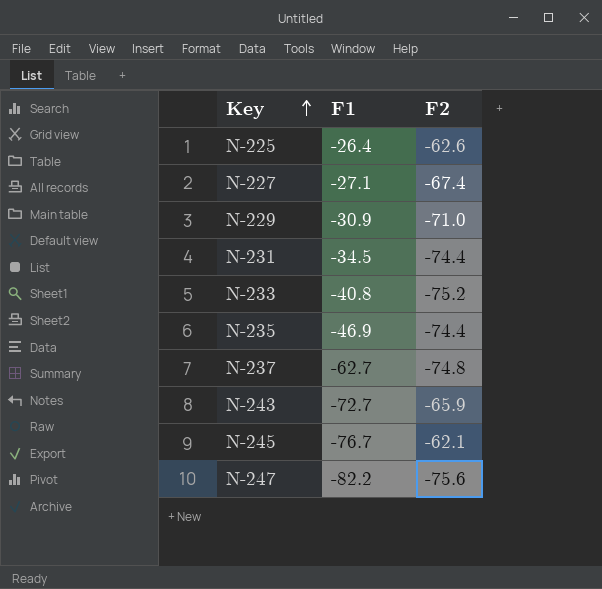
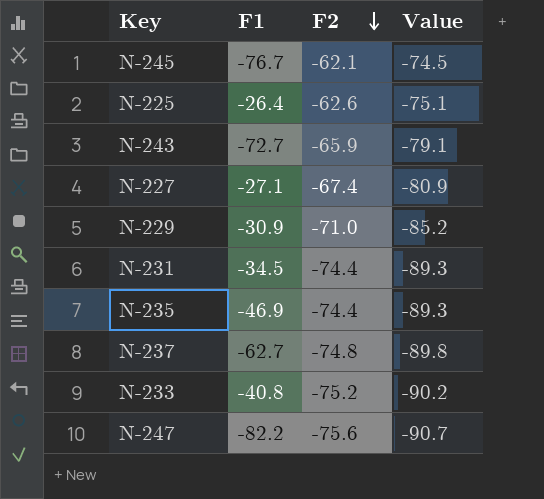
row order: Key ascending -> F2 descending
column Value | formula: none -> [F2] * 1.2

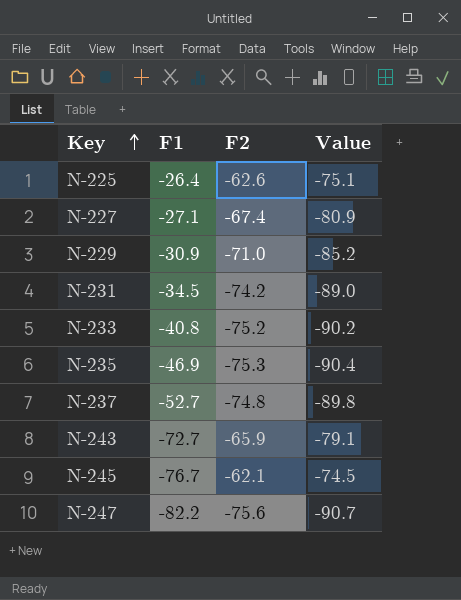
row order: F2 descending -> Key ascending
N-231 | F2: -74.4 -> -74.2
N-231 | Value: -89.3 -> -89.0
N-235 | F2: -74.4 -> -75.3
N-235 | Value: -89.3 -> -90.4
N-237 | F1: -62.7 -> -52.7

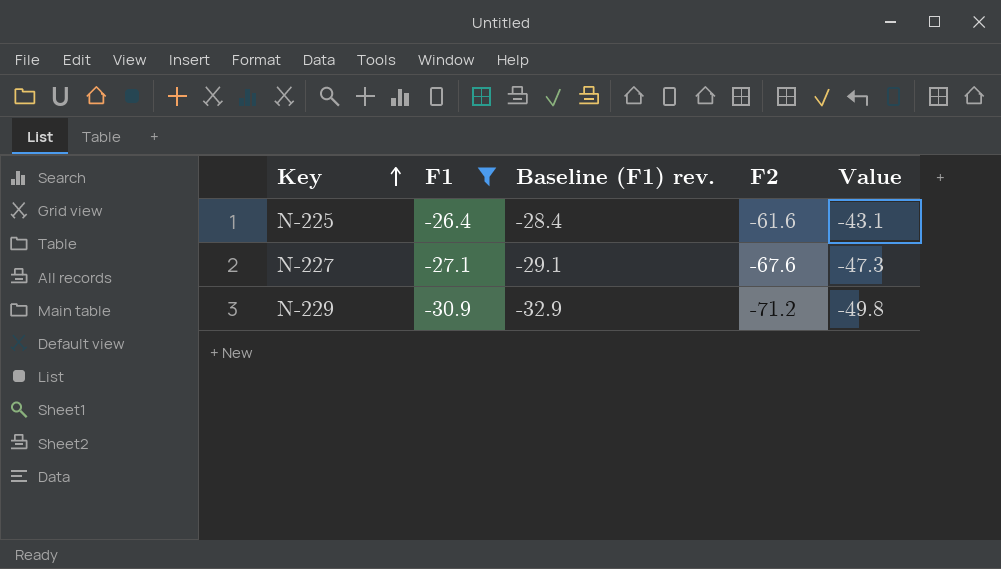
filter: none -> F1 >= -30.9
column Baseline (F1) rev. | formula: none -> [F1] - 2
column Value | formula: [F2] * 1.2 -> [F2] * 0.7
N-225 | F2: -62.6 -> -61.6
N-227 | F2: -67.4 -> -67.6
N-229 | F2: -71.0 -> -71.2

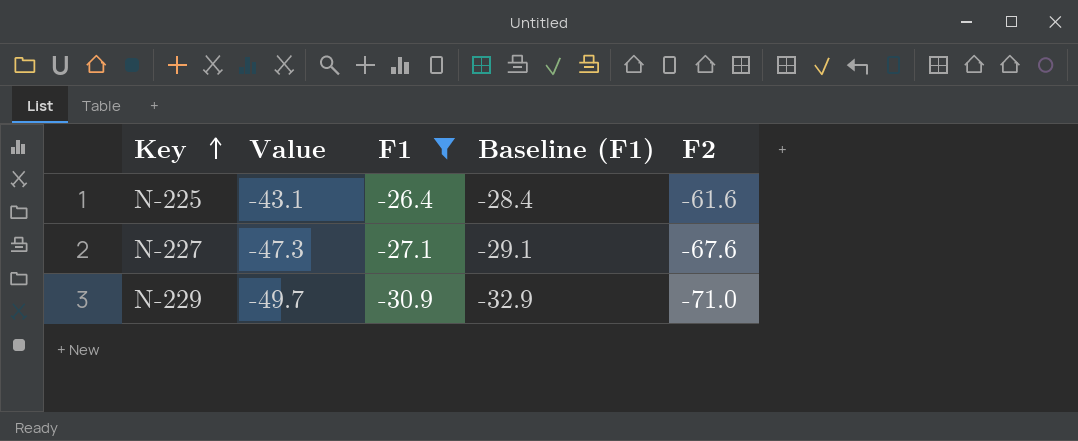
column Value | position: 5 -> 2
column name: Baseline (F1) rev. -> Baseline (F1)
N-229 | Value: -49.8 -> -49.7
N-229 | F2: -71.2 -> -71.0

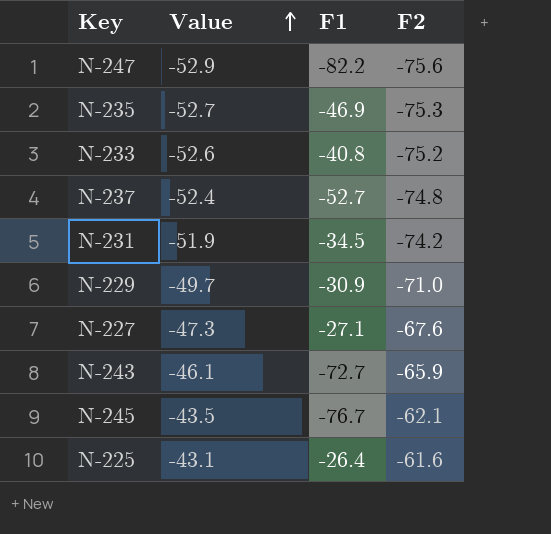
filter: F1 >= -30.9 -> none
row order: Key ascending -> Value ascending
column Baseline (F1) | formula: [F1] - 2 -> none

